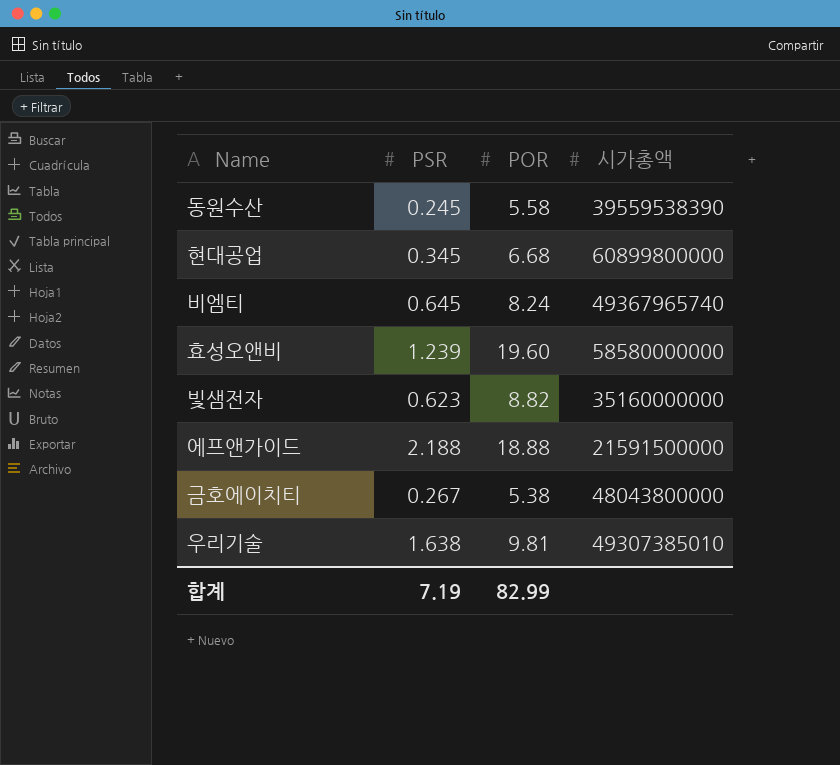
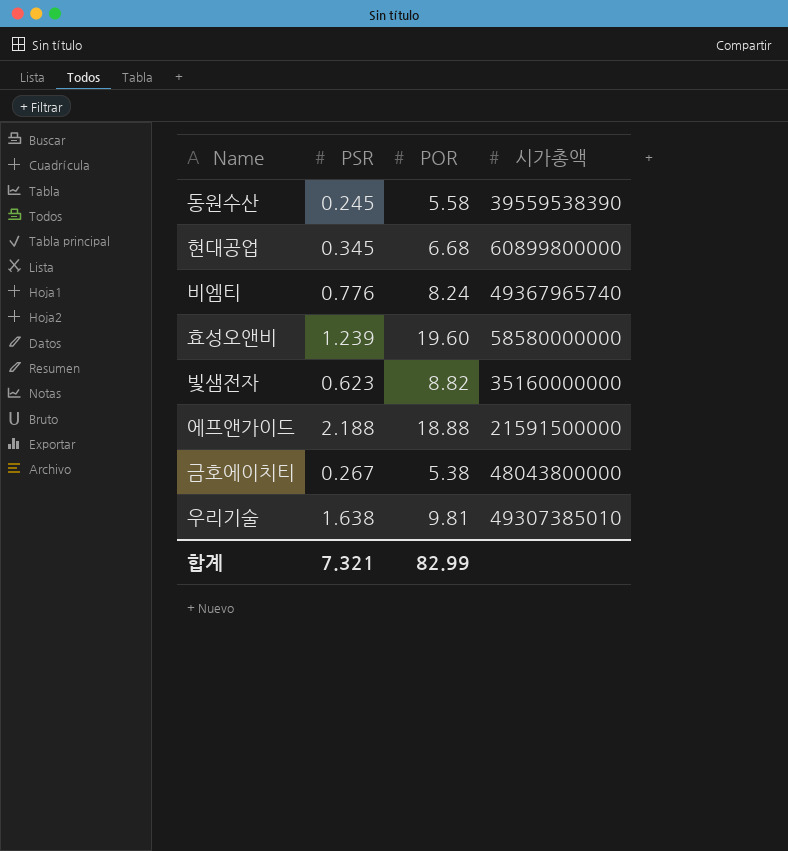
비엠티 | PSR: 0.645 -> 0.776
합계 | PSR: 7.19 -> 7.321

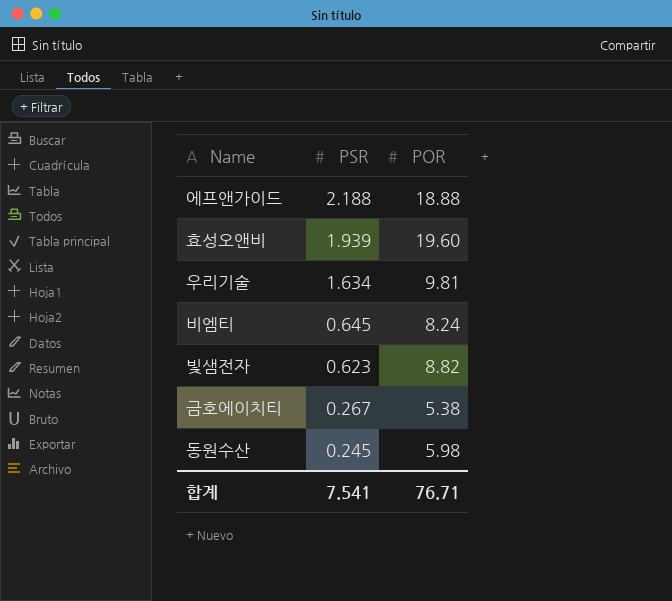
row order: none -> PSR descending
column 시가총액 | position: 4 -> none
row 현대공업: 0.345 | 6.68 | 60899800000 -> none
효성오앤비 | PSR: 1.239 -> 1.939
우리기술 | PSR: 1.638 -> 1.634
비엠티 | PSR: 0.776 -> 0.645
동원수산 | POR: 5.58 -> 5.98
합계 | PSR: 7.321 -> 7.541
합계 | POR: 82.99 -> 76.71

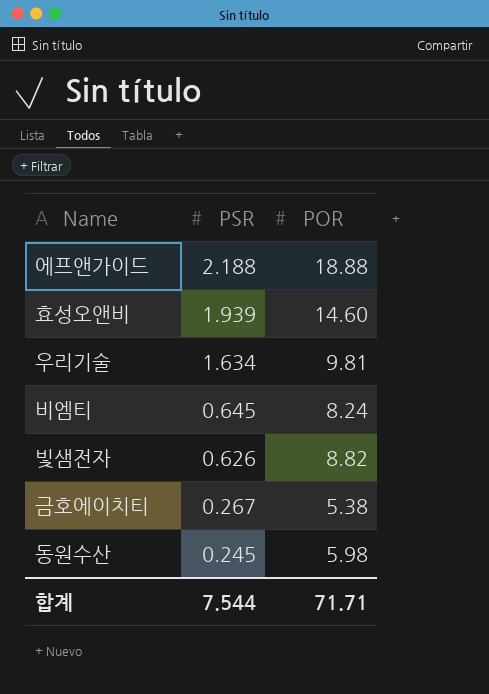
효성오앤비 | POR: 19.60 -> 14.60
빛샘전자 | PSR: 0.623 -> 0.626
합계 | PSR: 7.541 -> 7.544
합계 | POR: 76.71 -> 71.71

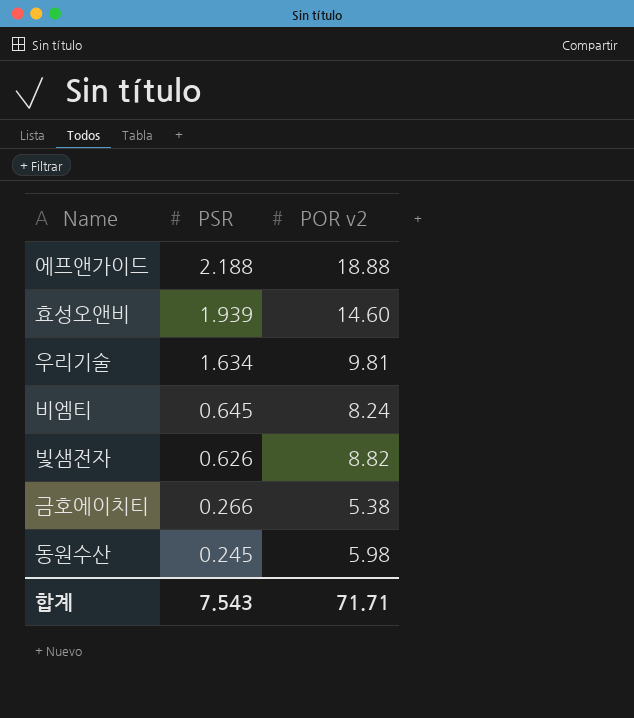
column name: POR -> POR v2
금호에이치티 | PSR: 0.267 -> 0.266
합계 | PSR: 7.544 -> 7.543

